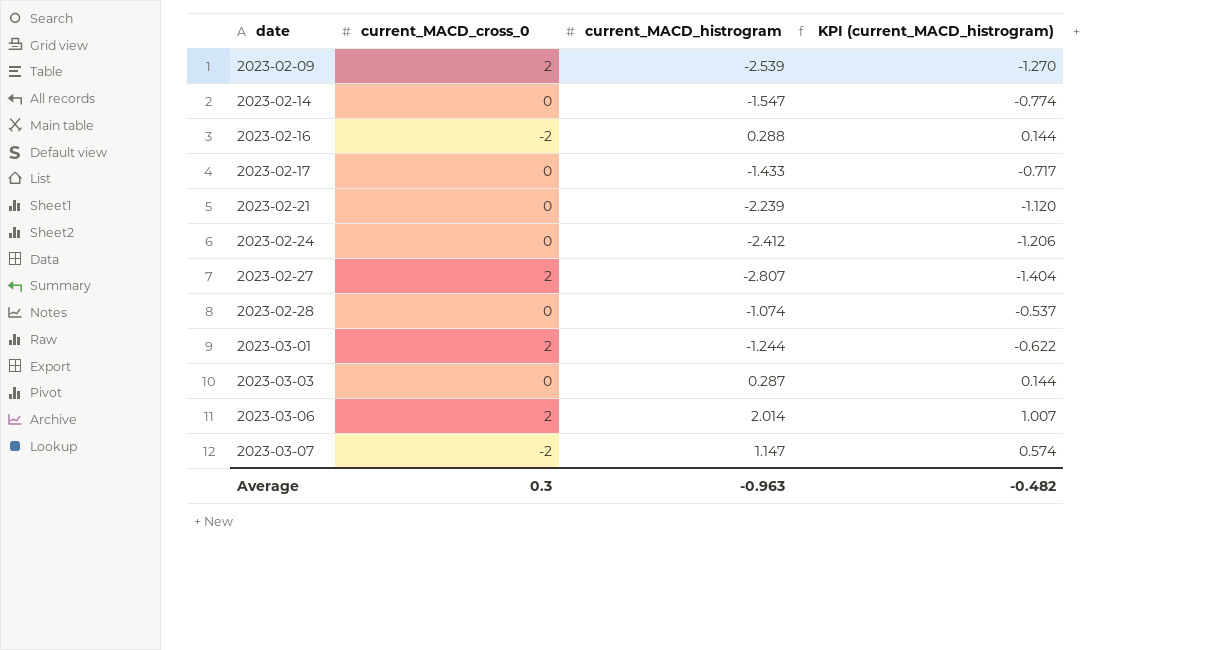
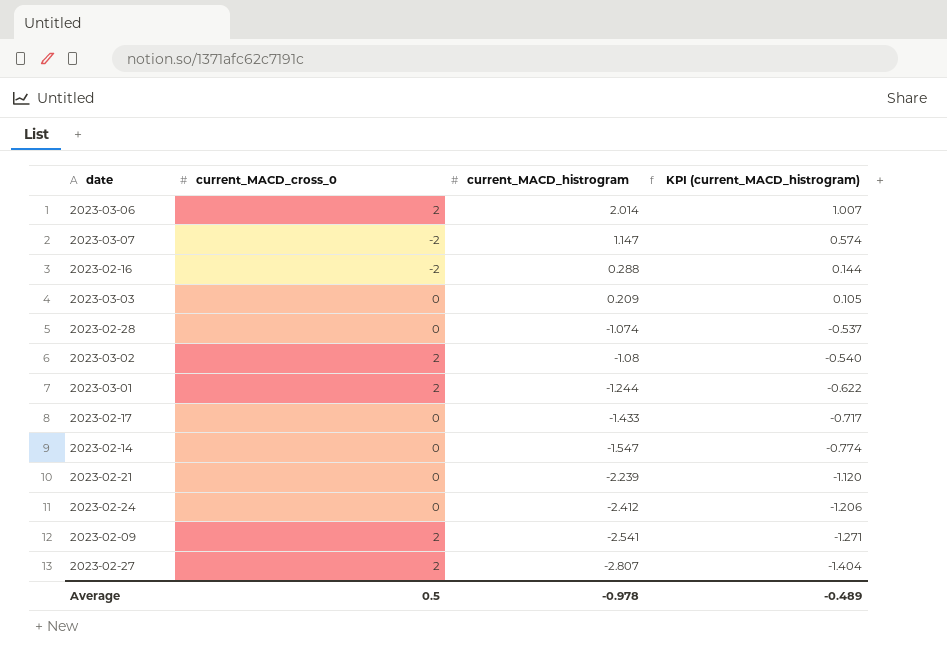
row order: date ascending -> current_MACD_histrogram descending
2023-03-03 | current_MACD_histrogram: 0.287 -> 0.209
2023-03-03 | KPI (current_MACD_histrogram): 0.144 -> 0.105
row 2023-03-02: none -> 2 | -1.08 | -0.540
2023-02-09 | current_MACD_histrogram: -2.539 -> -2.541
2023-02-09 | KPI (current_MACD_histrogram): -1.270 -> -1.271
Average | current_MACD_cross_0: 0.3 -> 0.5
Average | current_MACD_histrogram: -0.963 -> -0.978
Average | KPI (current_MACD_histrogram): -0.482 -> -0.489

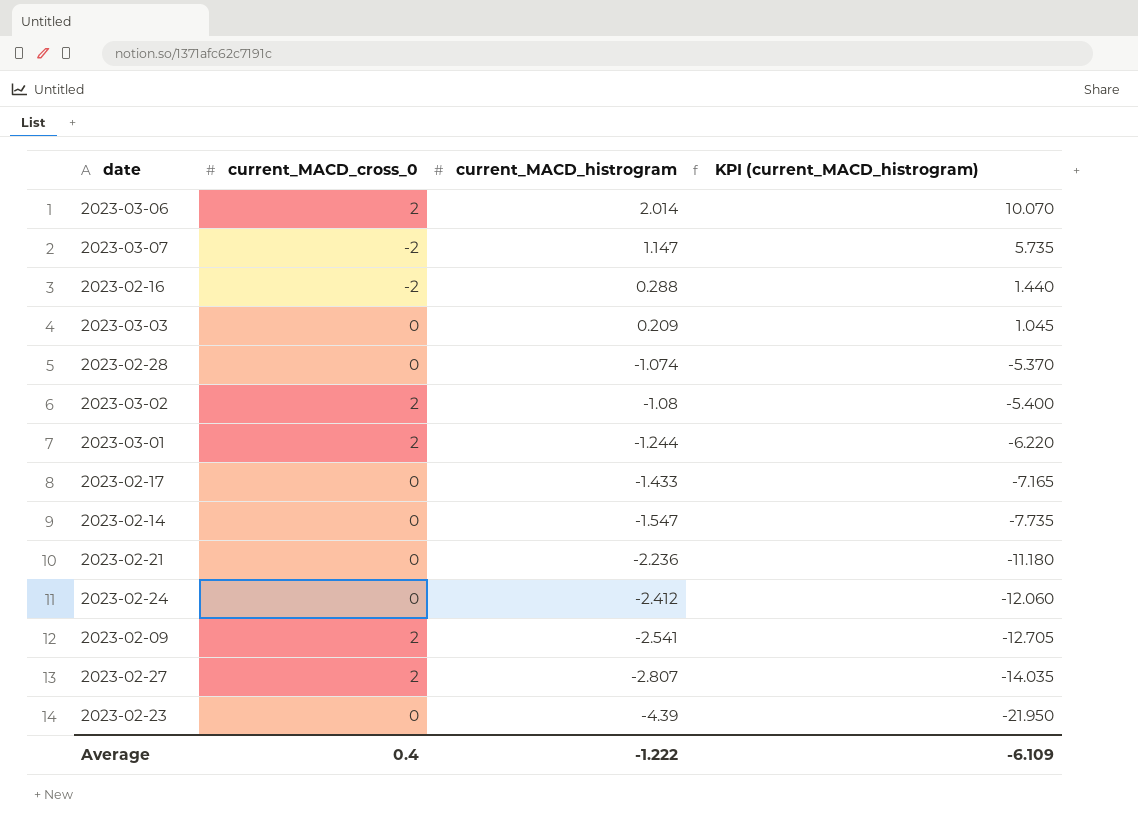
column KPI (current_MACD_histrogram) | formula: [current_MACD_histrogram] * 0.5 -> [current_MACD_histrogram] * 5
2023-02-21 | current_MACD_histrogram: -2.239 -> -2.236
row 2023-02-23: none -> 0 | -4.39 | -21.950
Average | current_MACD_cross_0: 0.5 -> 0.4
Average | current_MACD_histrogram: -0.978 -> -1.222
Average | KPI (current_MACD_histrogram): -0.489 -> -6.109

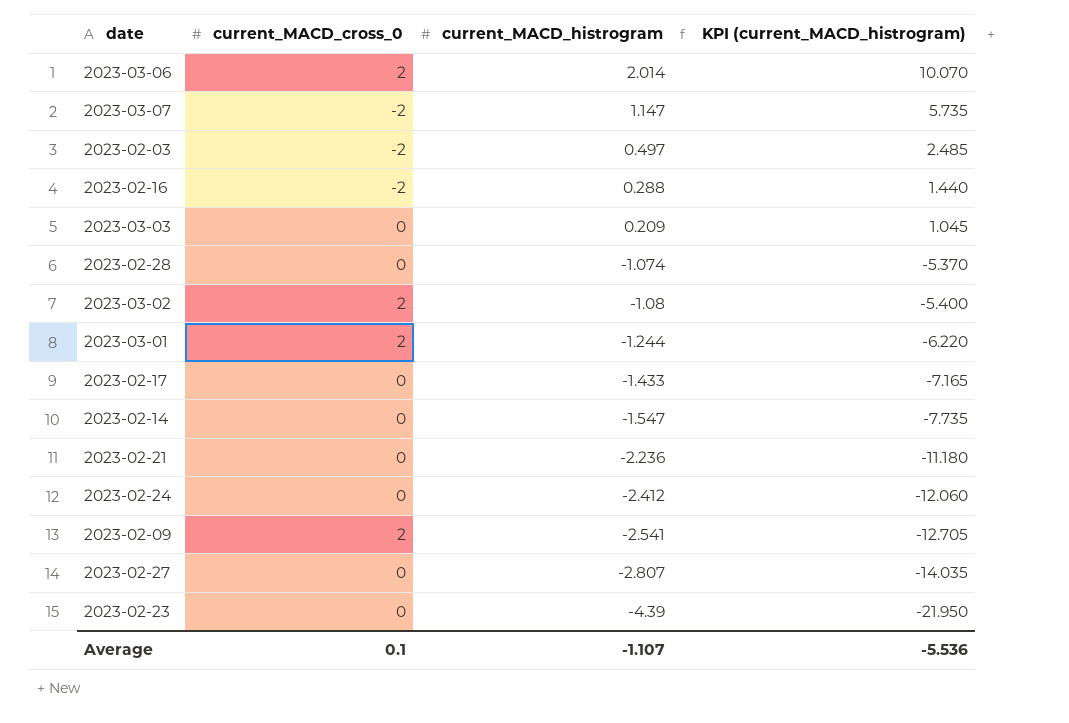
row 2023-02-03: none -> -2 | 0.497 | 2.485
2023-02-27 | current_MACD_cross_0: 2 -> 0
Average | current_MACD_cross_0: 0.4 -> 0.1
Average | current_MACD_histrogram: -1.222 -> -1.107
Average | KPI (current_MACD_histrogram): -6.109 -> -5.536

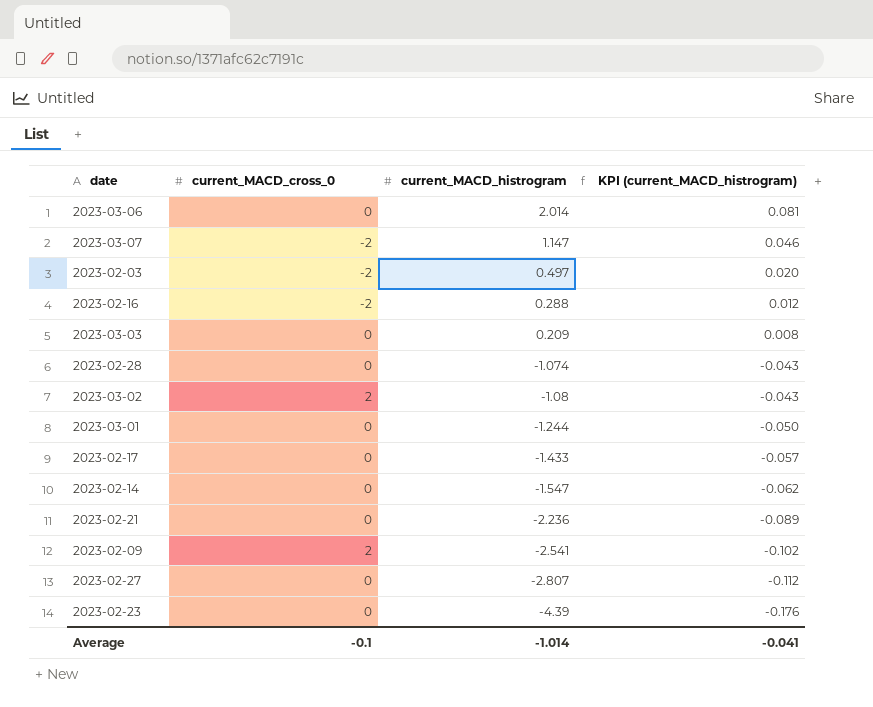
column KPI (current_MACD_histrogram) | formula: [current_MACD_histrogram] * 5 -> [current_MACD_histrogram] * 0.04
row 2023-02-24: 0 | -2.412 | -12.060 -> none
2023-03-06 | current_MACD_cross_0: 2 -> 0
2023-03-01 | current_MACD_cross_0: 2 -> 0
Average | current_MACD_cross_0: 0.1 -> -0.1
Average | current_MACD_histrogram: -1.107 -> -1.014
Average | KPI (current_MACD_histrogram): -5.536 -> -0.041

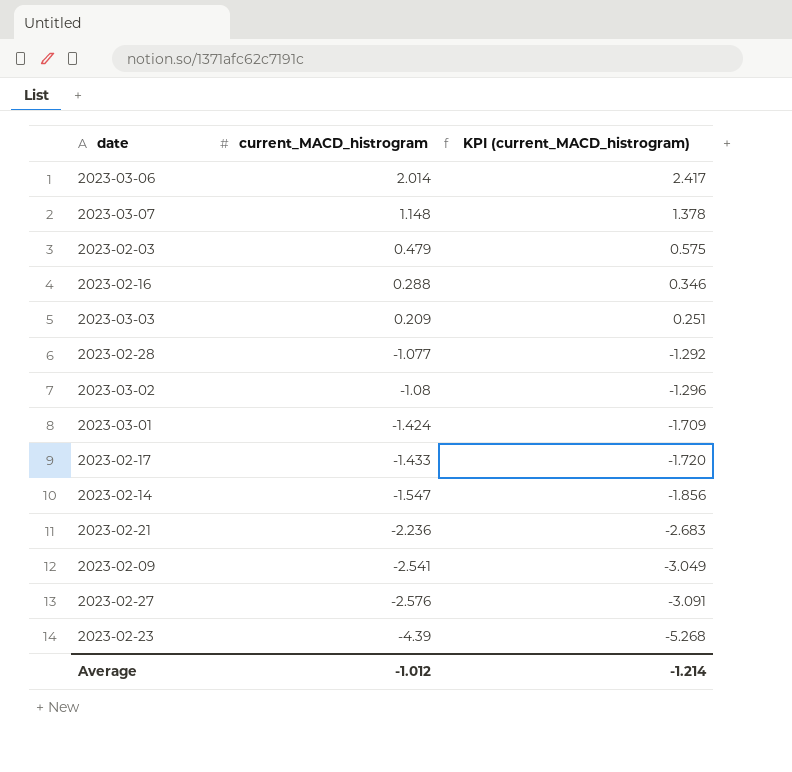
column current_MACD_cross_0 | position: 2 -> none
column KPI (current_MACD_histrogram) | formula: [current_MACD_histrogram] * 0.04 -> [current_MACD_histrogram] * 1.2
2023-03-07 | current_MACD_histrogram: 1.147 -> 1.148
2023-02-03 | current_MACD_histrogram: 0.497 -> 0.479
2023-02-28 | current_MACD_histrogram: -1.074 -> -1.077
2023-03-01 | current_MACD_histrogram: -1.244 -> -1.424
2023-02-27 | current_MACD_histrogram: -2.807 -> -2.576
Average | current_MACD_histrogram: -1.014 -> -1.012
Average | KPI (current_MACD_histrogram): -0.041 -> -1.214

